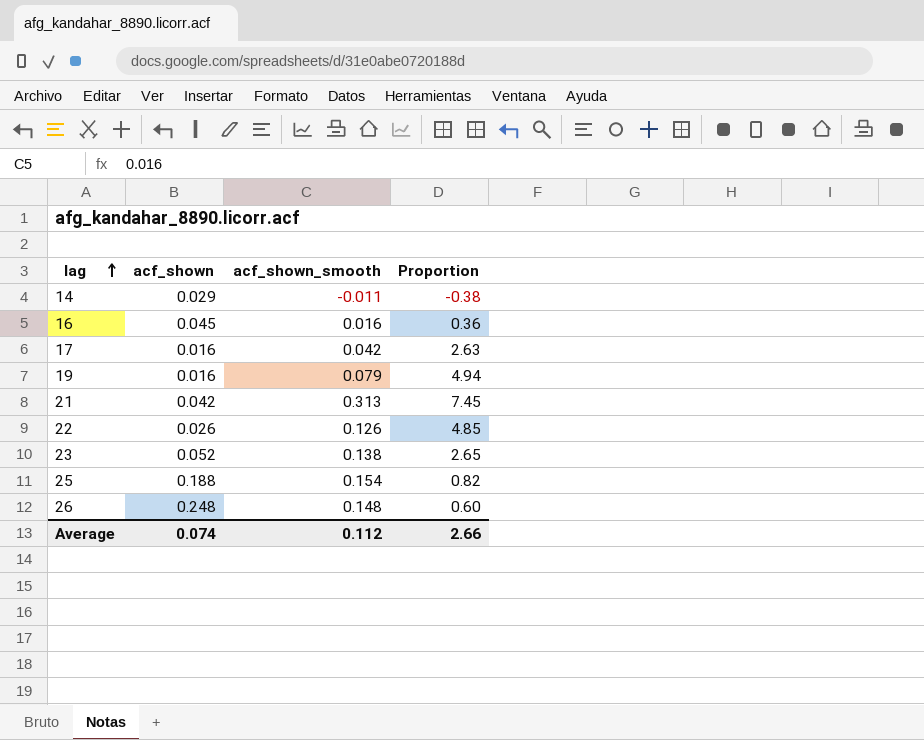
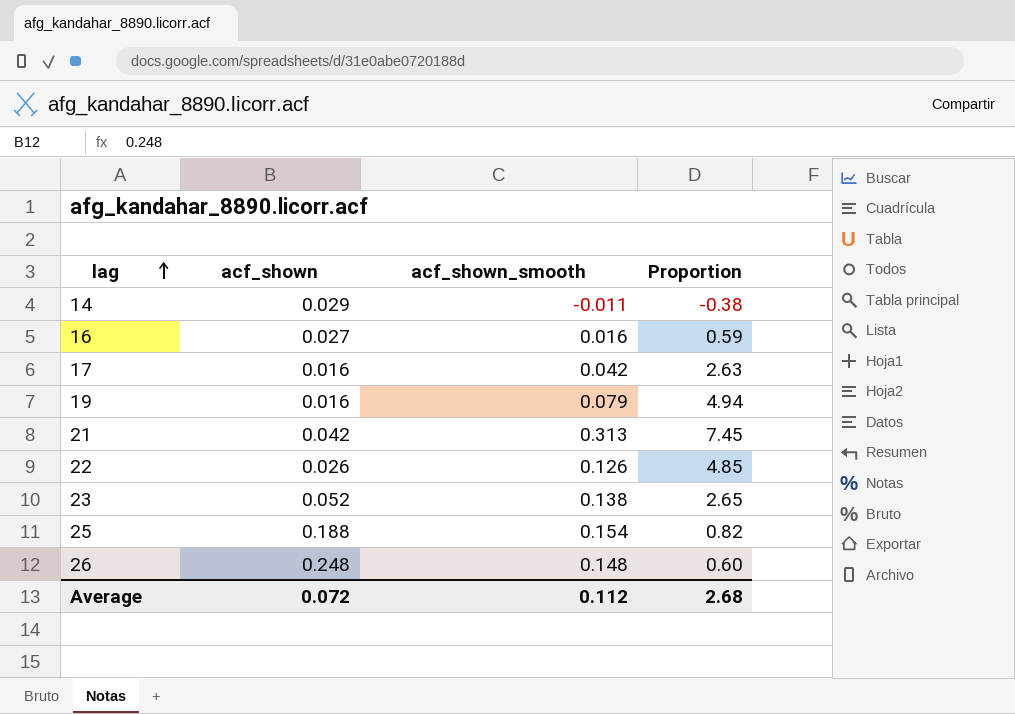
16 | acf_shown: 0.045 -> 0.027
16 | Proportion: 0.36 -> 0.59
Average | acf_shown: 0.074 -> 0.072
Average | Proportion: 2.66 -> 2.68

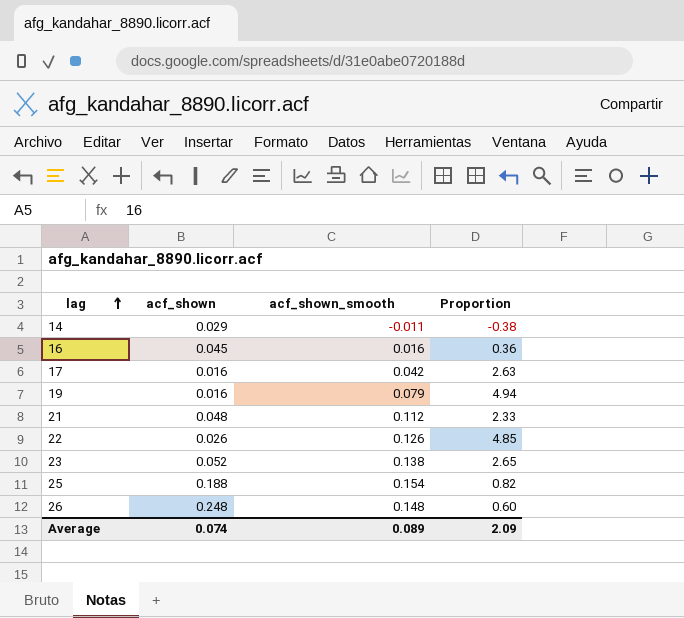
16 | acf_shown: 0.027 -> 0.045
16 | Proportion: 0.59 -> 0.36
21 | acf_shown: 0.042 -> 0.048
21 | acf_shown_smooth: 0.313 -> 0.112
21 | Proportion: 7.45 -> 2.33
Average | acf_shown: 0.072 -> 0.074
Average | acf_shown_smooth: 0.112 -> 0.089
Average | Proportion: 2.68 -> 2.09

